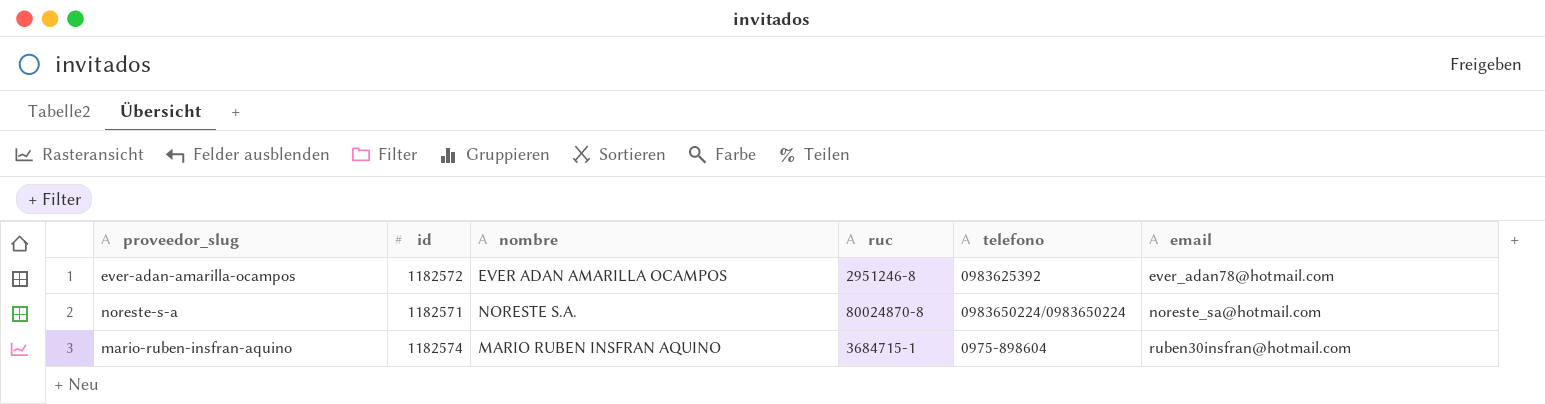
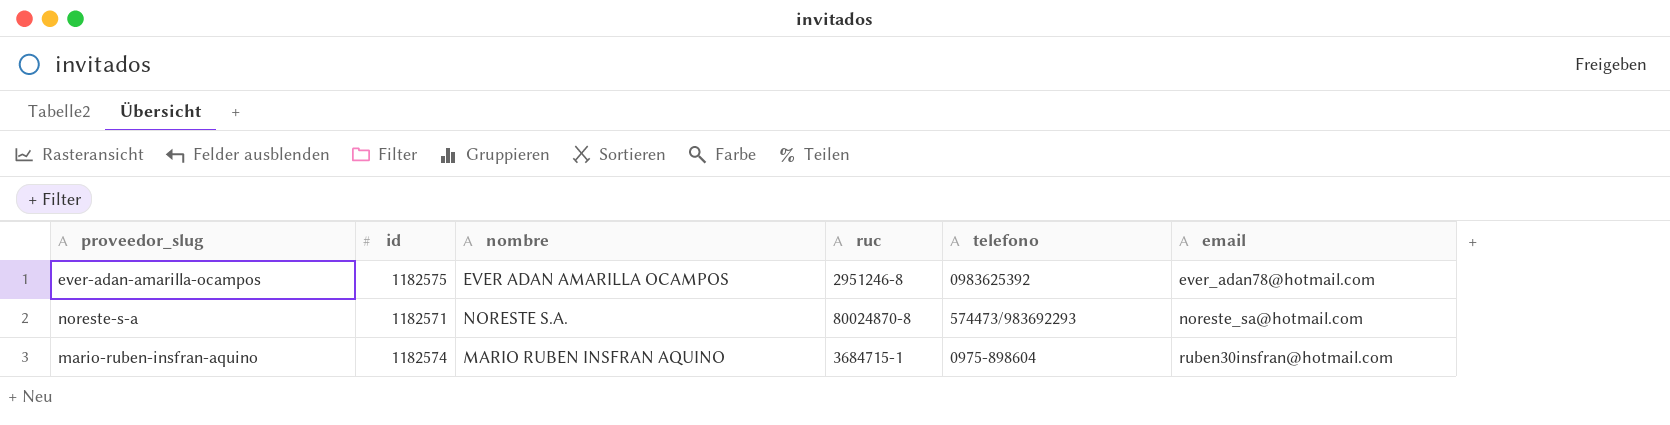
ever-adan-amarilla-ocampos | id: 1182572 -> 1182575
noreste-s-a | telefono: 0983650224/0983650224 -> 574473/983692293

